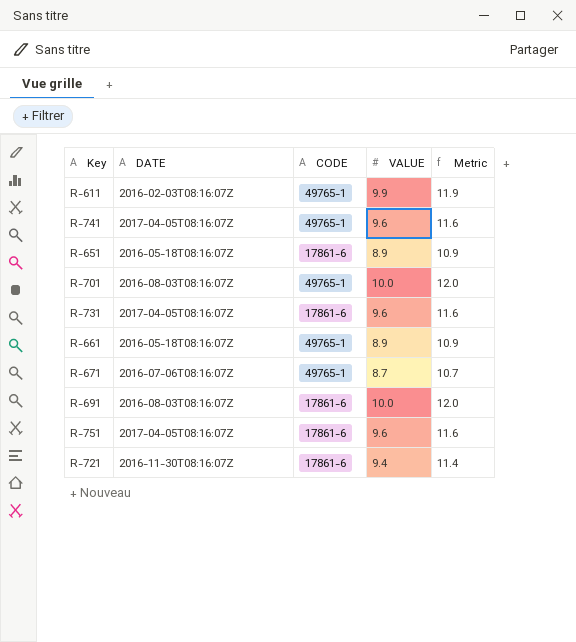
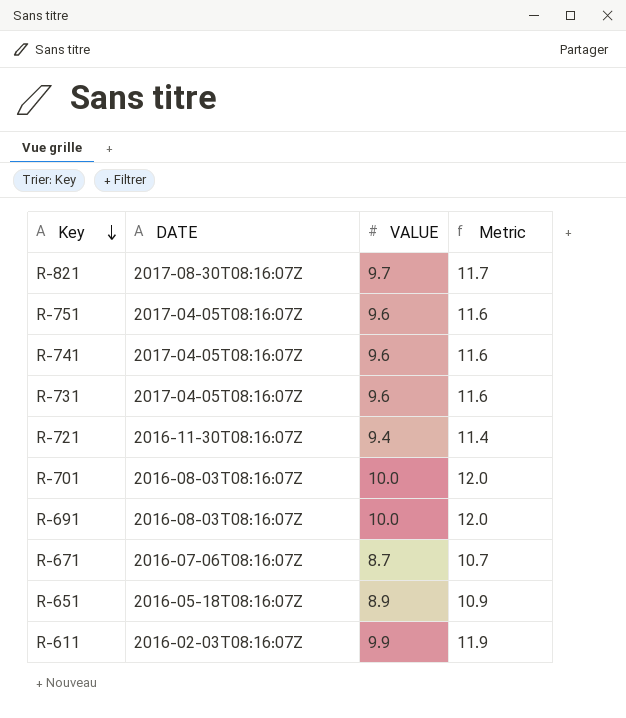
row order: none -> Key descending
column CODE | position: 3 -> none
row R-661: 2016-05-18T08:16:07Z | 49765-1 | 8.9 | 10.9 -> none
row R-821: none -> 2017-08-30T08:16:07Z | 9.7 | 11.7

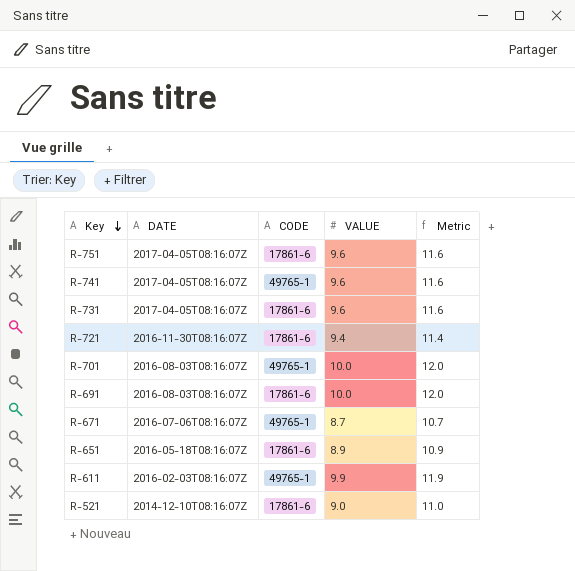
column CODE | position: none -> 3
row R-821: 2017-08-30T08:16:07Z | 9.7 | 11.7 -> none
row R-521: none -> 2014-12-10T08:16:07Z | 17861-6 | 9.0 | 11.0

